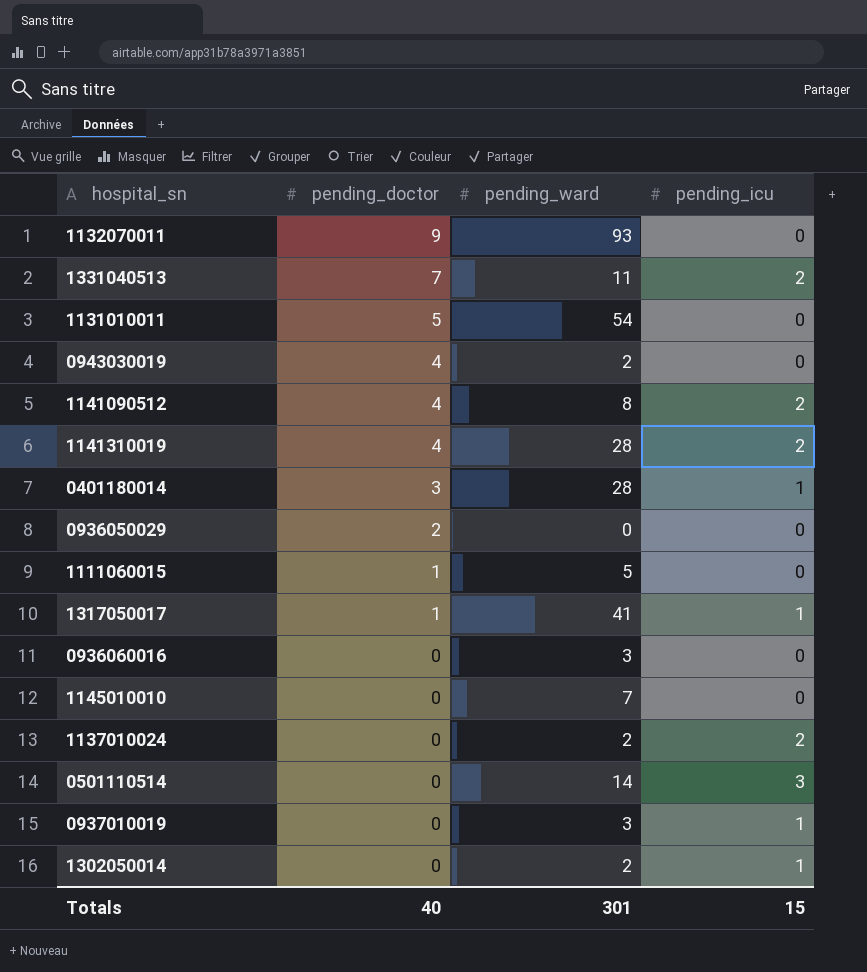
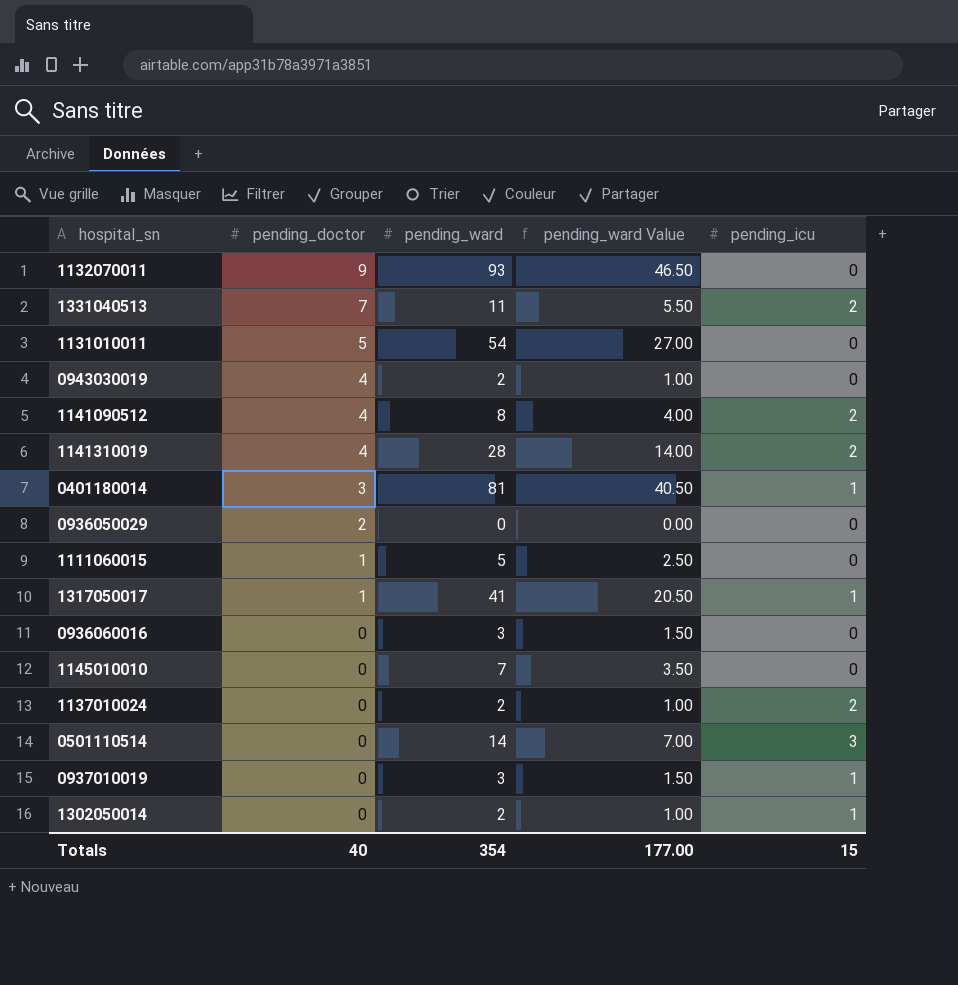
column pending_ward Value | formula: none -> [pending_ward] * 0.5
0401180014 | pending_ward: 28 -> 81
Totals | pending_ward: 301 -> 354

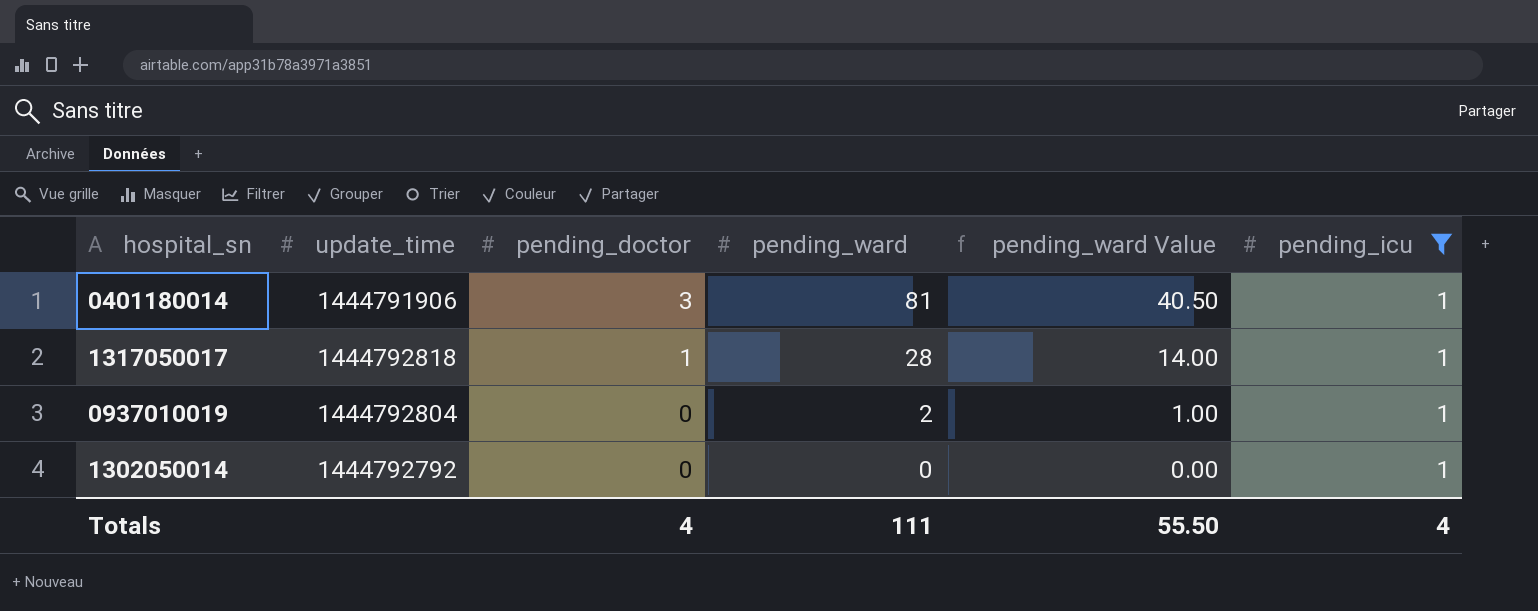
filter: none -> pending_icu = 1
column update_time | position: none -> 2
1317050017 | pending_ward: 41 -> 28
1317050017 | pending_ward Value: 20.50 -> 14.00
0937010019 | pending_ward: 3 -> 2
0937010019 | pending_ward Value: 1.50 -> 1.00
1302050014 | pending_ward: 2 -> 0
1302050014 | pending_ward Value: 1.00 -> 0.00
Totals | pending_doctor: 40 -> 4
Totals | pending_ward: 354 -> 111
Totals | pending_ward Value: 177.00 -> 55.50
Totals | pending_icu: 15 -> 4

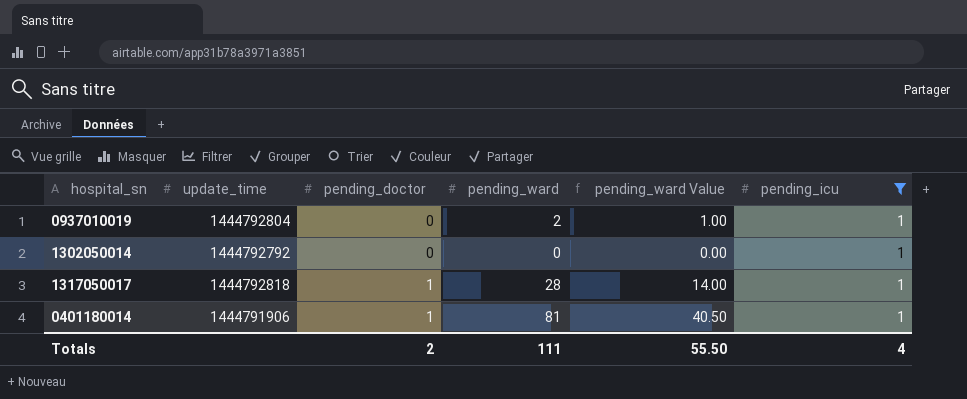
row order: pending_doctor descending -> pending_doctor ascending
0401180014 | pending_doctor: 3 -> 1
Totals | pending_doctor: 4 -> 2

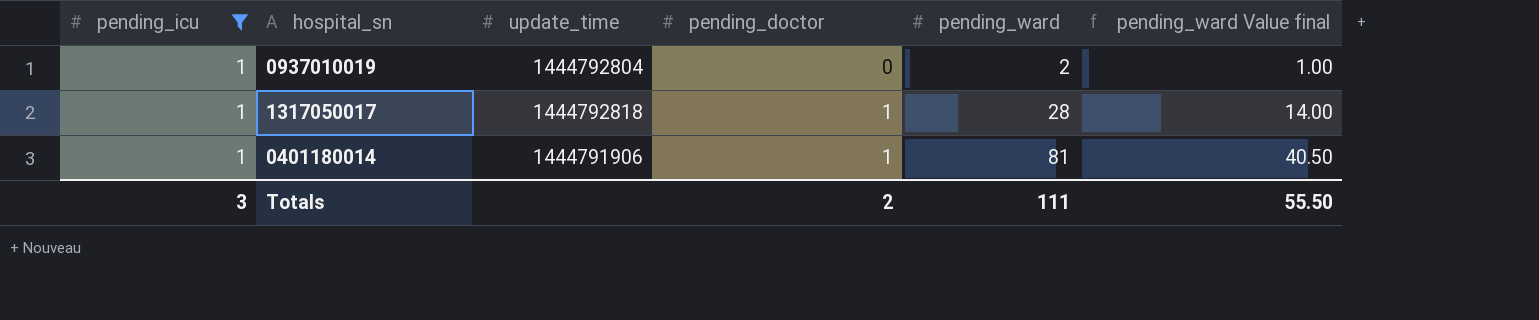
column pending_icu | position: 6 -> 1
column name: pending_ward Value -> pending_ward Value final
row 1302050014: 1444792792 | 0 | 0 | 0.00 | 1 -> none
Totals | pending_icu: 4 -> 3

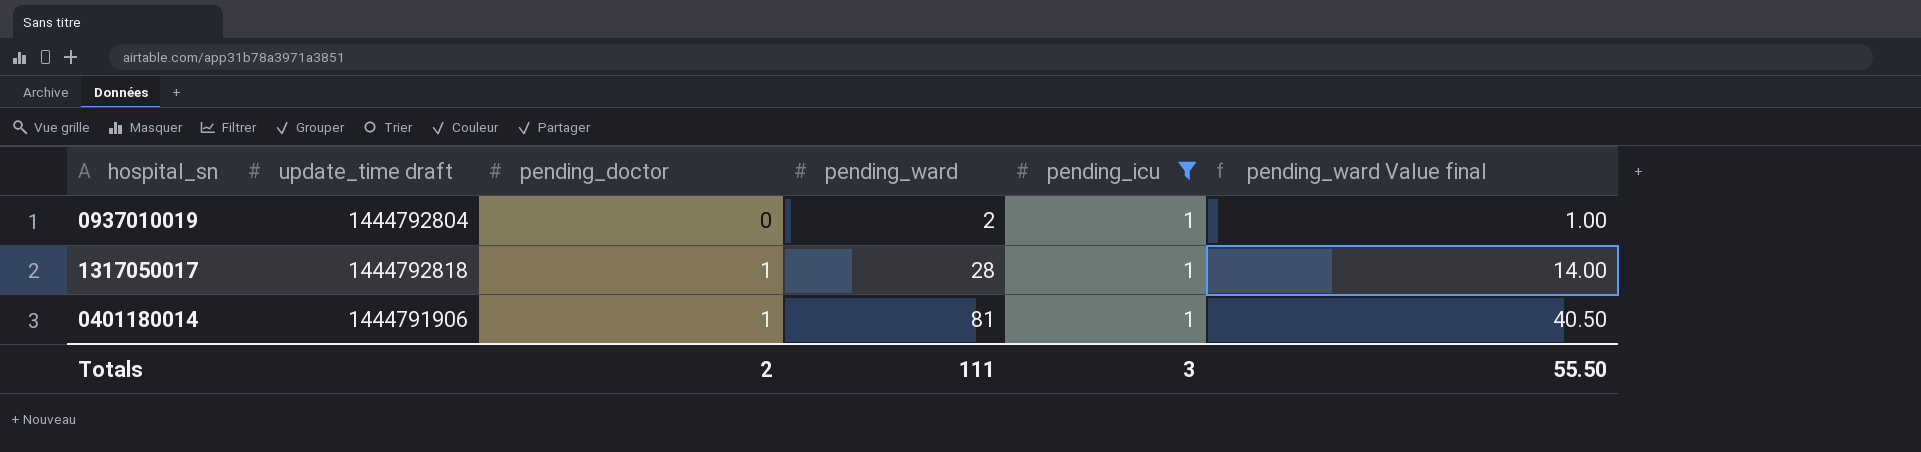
column name: update_time -> update_time draft
column pending_icu | position: 1 -> 5

